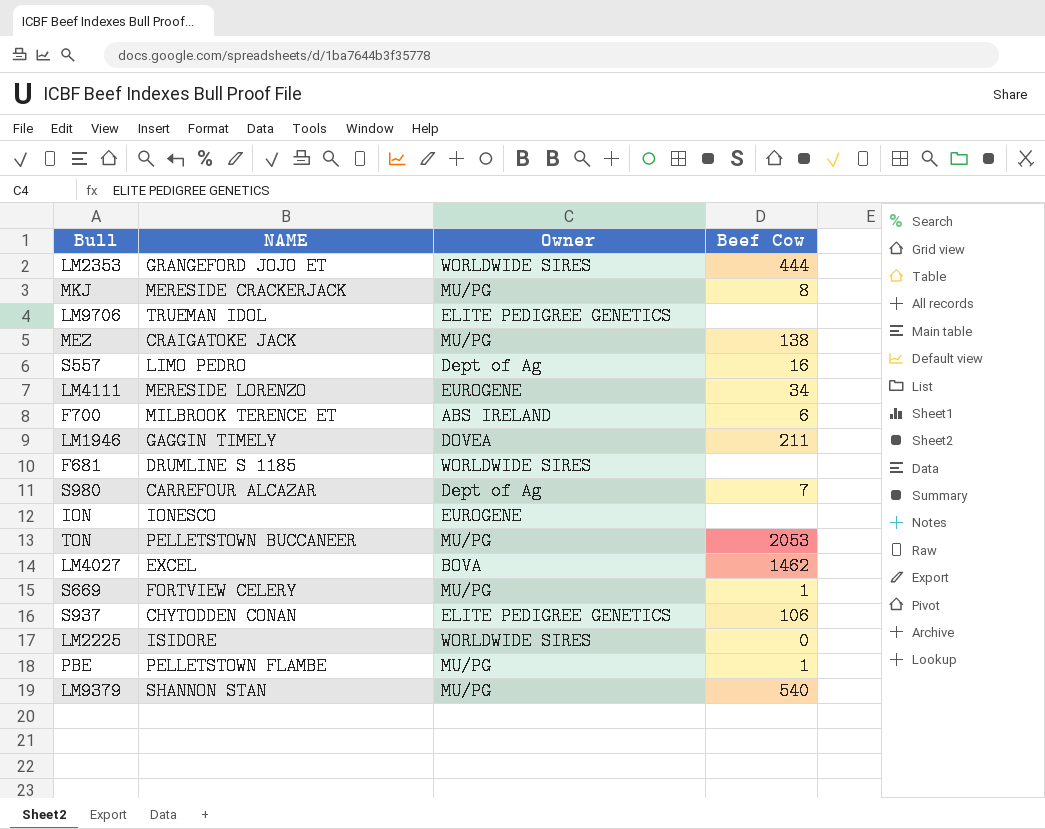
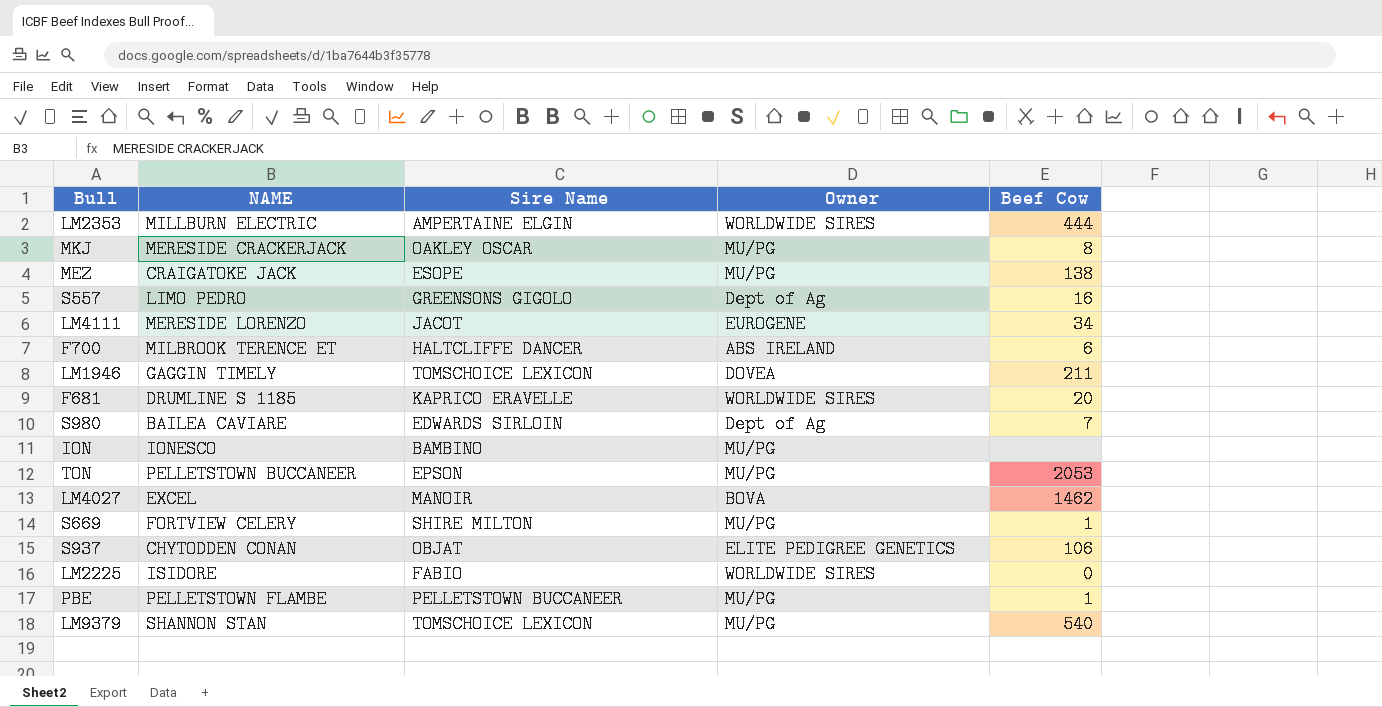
column Sire Name | position: none -> 3
row LM9706: TRUEMAN IDOL | ELITE PEDIGREE GENETICS | none -> none
LM2353 | NAME: GRANGEFORD JOJO ET -> MILLBURN ELECTRIC
F681 | Beef Cow: none -> 20
S980 | NAME: CARREFOUR ALCAZAR -> BAILEA CAVIARE
ION | Owner: EUROGENE -> MU/PG

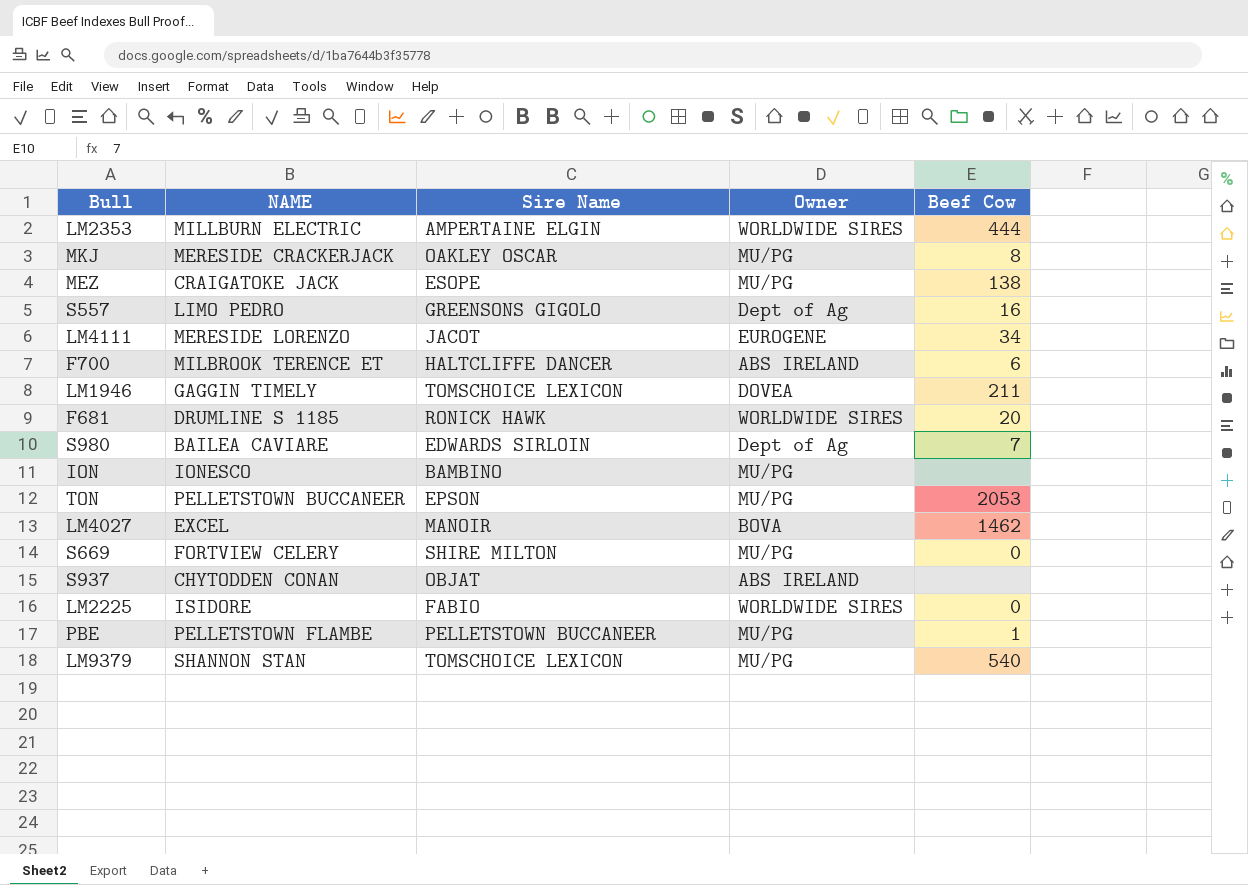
F681 | Sire Name: KAPRICO ERAVELLE -> RONICK HAWK
S669 | Beef Cow: 1 -> 0
S937 | Owner: ELITE PEDIGREE GENETICS -> ABS IRELAND
S937 | Beef Cow: 106 -> none

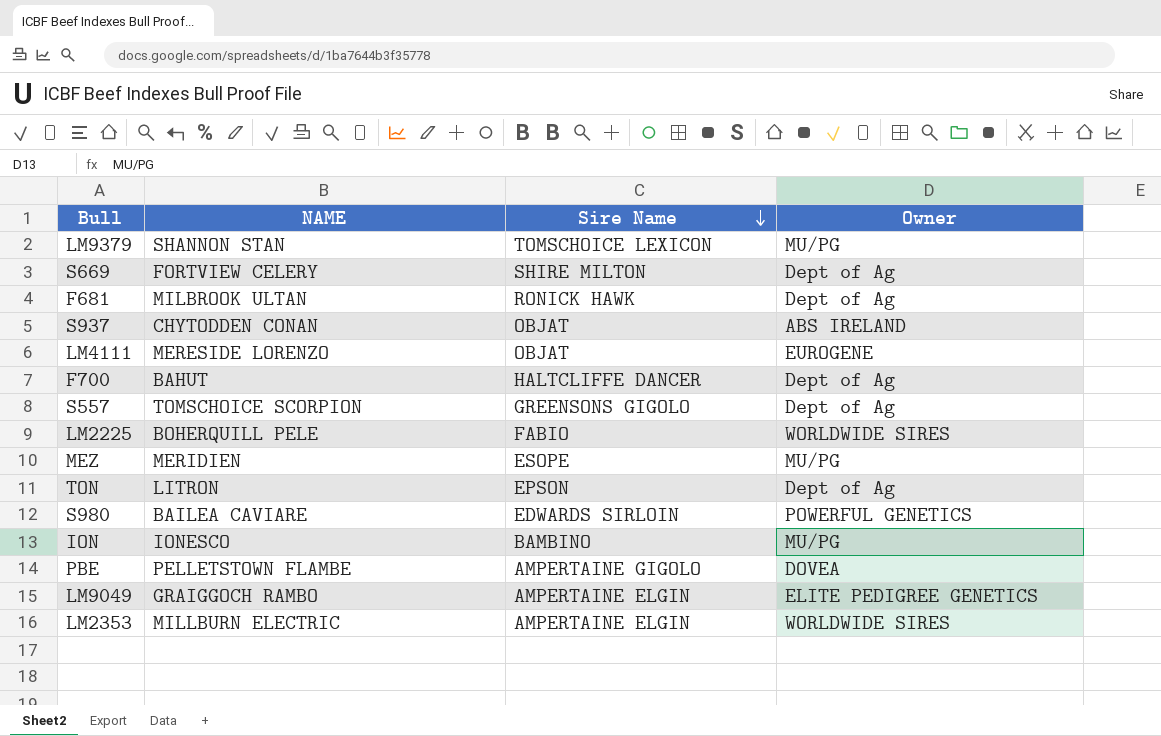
row order: none -> Sire Name descending
column Beef Cow | position: 5 -> none
row MKJ: MERESIDE CRACKERJACK | OAKLEY OSCAR | MU/PG | 8 -> none
row LM1946: GAGGIN TIMELY | TOMSCHOICE LEXICON | DOVEA | 211 -> none
row LM4027: EXCEL | MANOIR | BOVA | 1462 -> none
S669 | Owner: MU/PG -> Dept of Ag
F681 | NAME: DRUMLINE S 1185 -> MILBROOK ULTAN
F681 | Owner: WORLDWIDE SIRES -> Dept of Ag
LM4111 | Sire Name: JACOT -> OBJAT
F700 | NAME: MILBROOK TERENCE ET -> BAHUT
F700 | Owner: ABS IRELAND -> Dept of Ag
S557 | NAME: LIMO PEDRO -> TOMSCHOICE SCORPION
LM2225 | NAME: ISIDORE -> BOHERQUILL PELE
MEZ | NAME: CRAIGATOKE JACK -> MERIDIEN
TON | NAME: PELLETSTOWN BUCCANEER -> LITRON
TON | Owner: MU/PG -> Dept of Ag
S980 | Owner: Dept of Ag -> POWERFUL GENETICS
PBE | Sire Name: PELLETSTOWN BUCCANEER -> AMPERTAINE GIGOLO
PBE | Owner: MU/PG -> DOVEA
row LM9049: none -> GRAIGGOCH RAMBO | AMPERTAINE ELGIN | ELITE PEDIGREE GENETICS

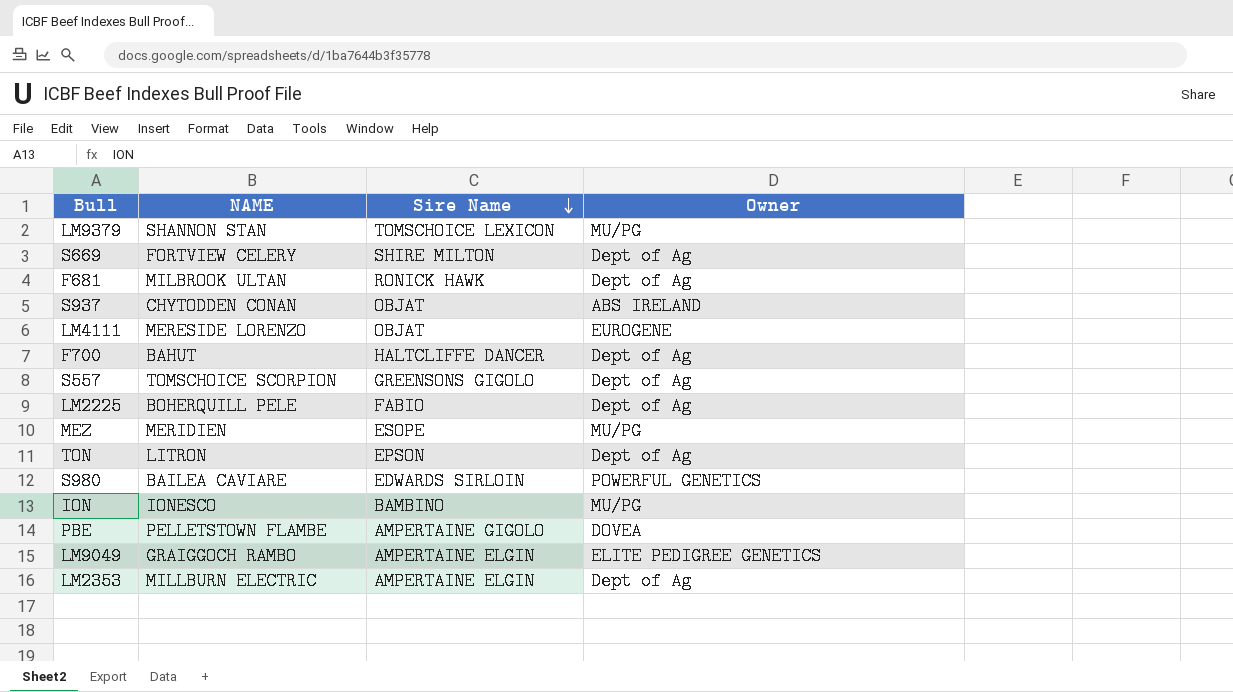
LM2225 | Owner: WORLDWIDE SIRES -> Dept of Ag
LM2353 | Owner: WORLDWIDE SIRES -> Dept of Ag

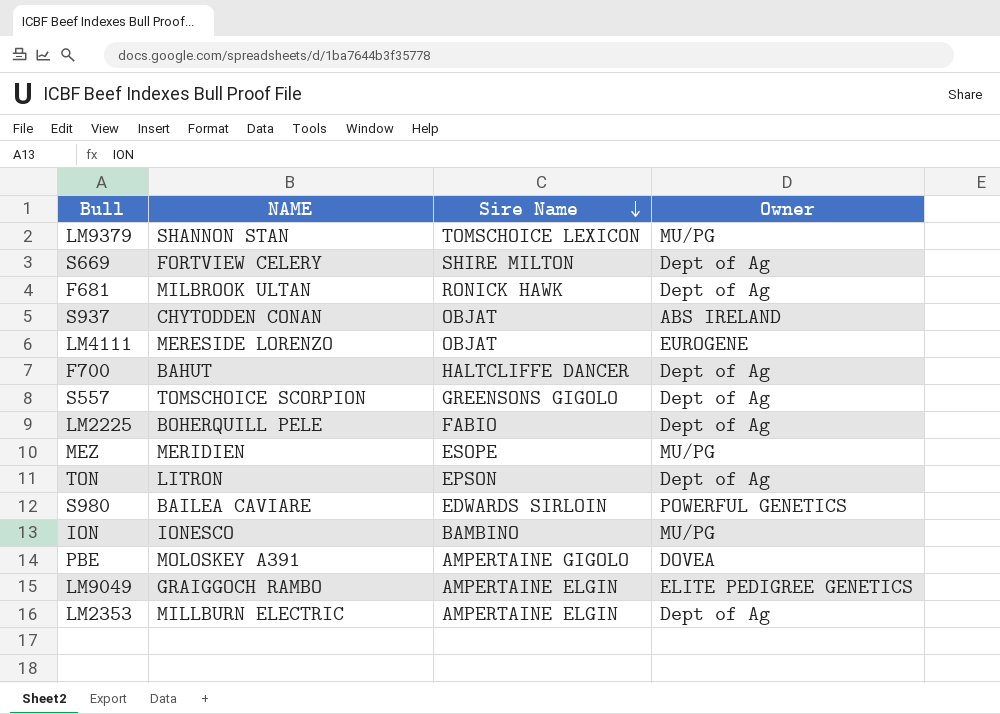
PBE | NAME: PELLETSTOWN FLAMBE -> MOLOSKEY A391

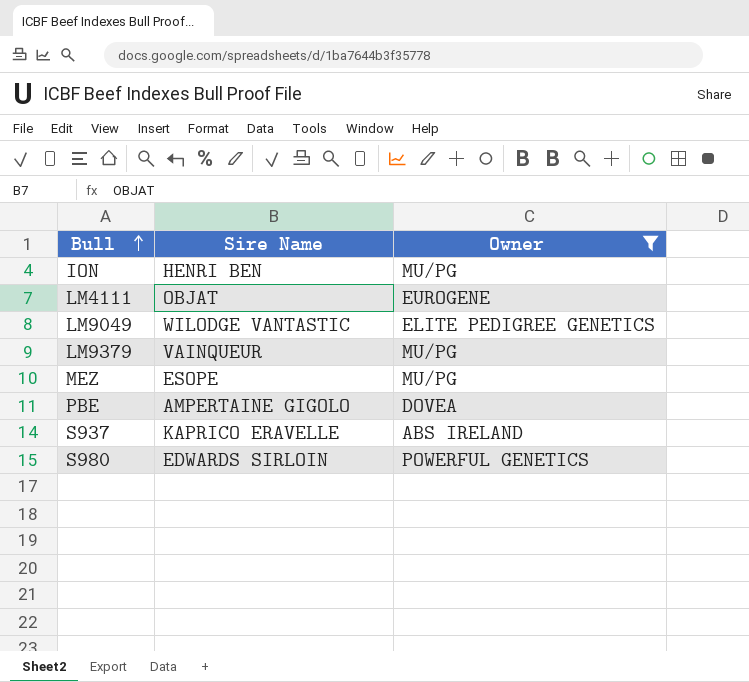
filter: none -> Owner != Dept of Ag
row order: Sire Name descending -> Bull ascending
column NAME | position: 2 -> none
ION | Sire Name: BAMBINO -> HENRI BEN
LM9049 | Sire Name: AMPERTAINE ELGIN -> WILODGE VANTASTIC
LM9379 | Sire Name: TOMSCHOICE LEXICON -> VAINQUEUR
S937 | Sire Name: OBJAT -> KAPRICO ERAVELLE

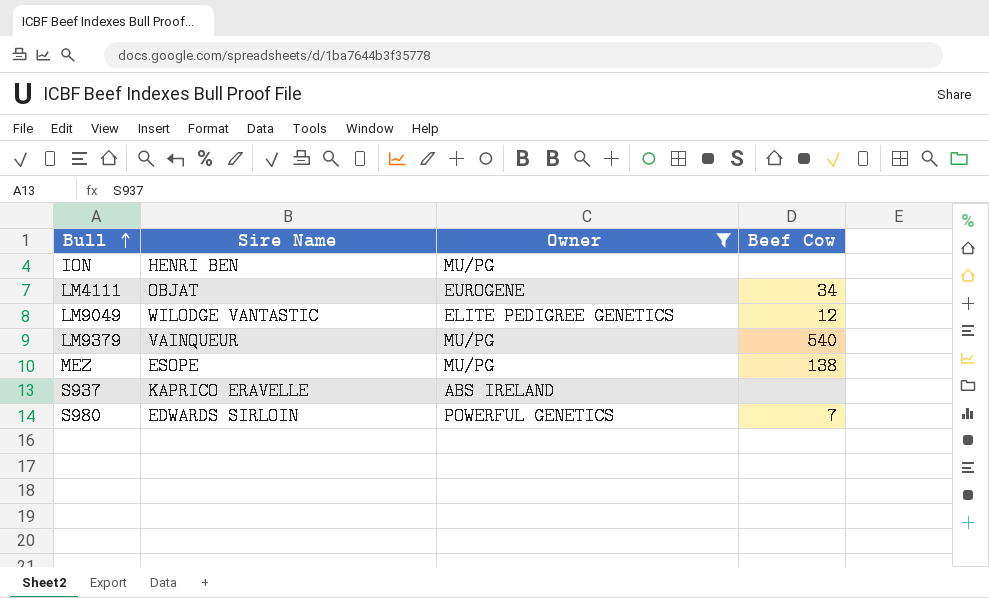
column Beef Cow | position: none -> 4
row PBE: AMPERTAINE GIGOLO | DOVEA -> none

